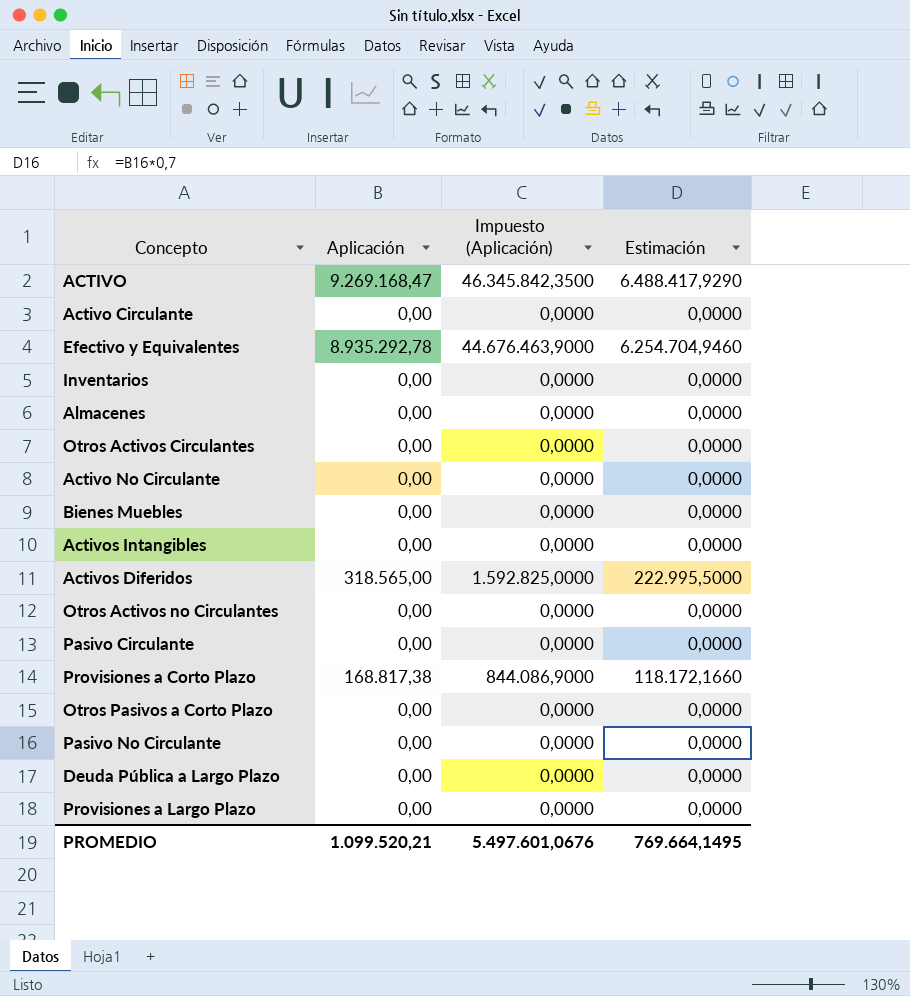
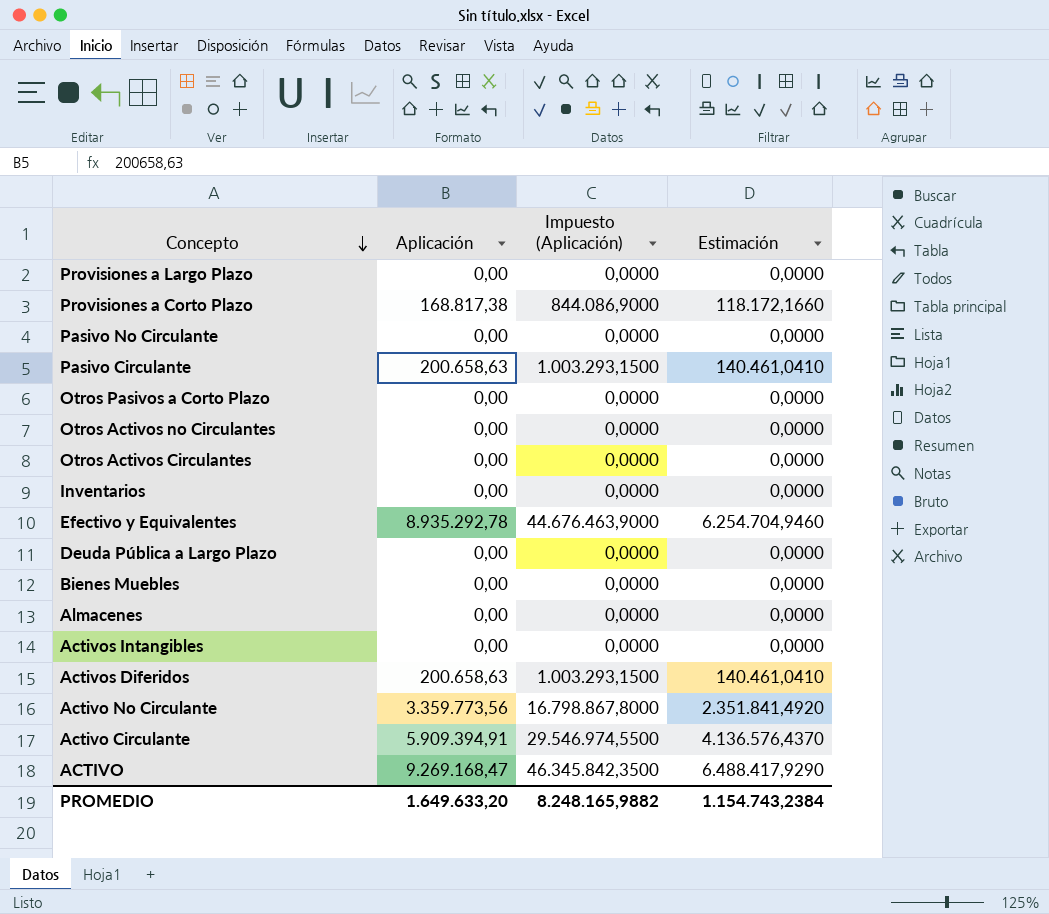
row order: none -> Concepto descending
Pasivo Circulante | Aplicación: 0,00 -> 200.658,63
Pasivo Circulante | Impuesto (Aplicación): 0,0000 -> 1.003.293,1500
Pasivo Circulante | Estimación: 0,0000 -> 140.461,0410
Activos Diferidos | Aplicación: 318.565,00 -> 200.658,63
Activos Diferidos | Impuesto (Aplicación): 1.592.825,0000 -> 1.003.293,1500
Activos Diferidos | Estimación: 222.995,5000 -> 140.461,0410
Activo No Circulante | Aplicación: 0,00 -> 3.359.773,56
Activo No Circulante | Impuesto (Aplicación): 0,0000 -> 16.798.867,8000
Activo No Circulante | Estimación: 0,0000 -> 2.351.841,4920
Activo Circulante | Aplicación: 0,00 -> 5.909.394,91
Activo Circulante | Impuesto (Aplicación): 0,0000 -> 29.546.974,5500
Activo Circulante | Estimación: 0,0000 -> 4.136.576,4370
PROMEDIO | Aplicación: 1.099.520,21 -> 1.649.633,20
PROMEDIO | Impuesto (Aplicación): 5.497.601,0676 -> 8.248.165,9882
PROMEDIO | Estimación: 769.664,1495 -> 1.154.743,2384

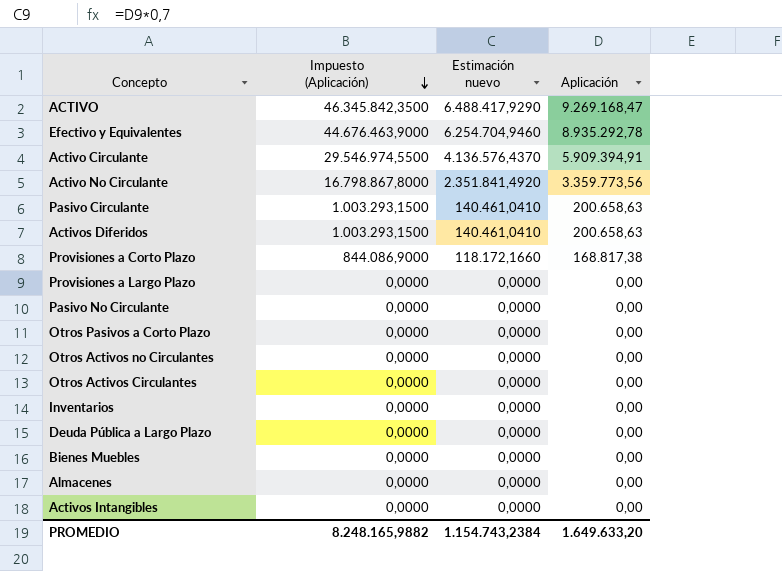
row order: Concepto descending -> Impuesto (Aplicación) descending
column name: Estimación -> Estimación nuevo
column Aplicación | position: 2 -> 4

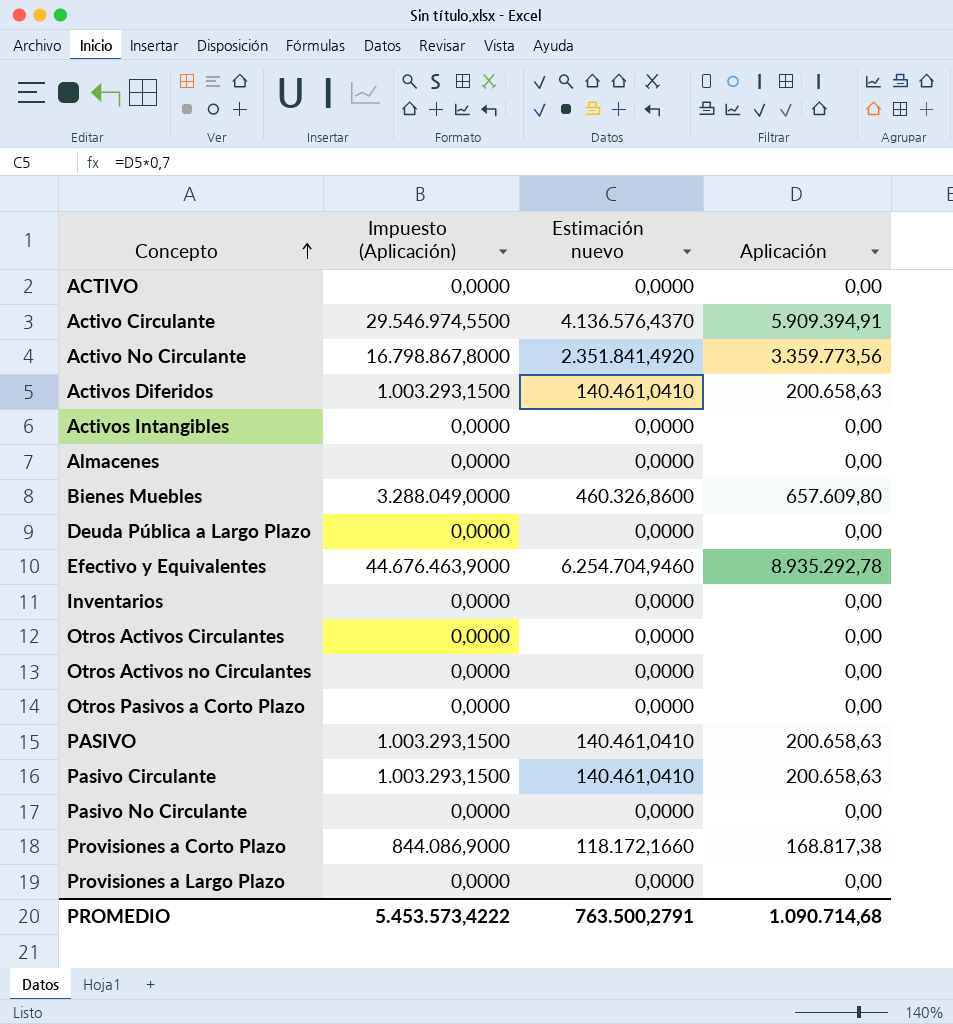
row order: Impuesto (Aplicación) descending -> Concepto ascending
ACTIVO | Impuesto (Aplicación): 46.345.842,3500 -> 0,0000
ACTIVO | Estimación nuevo: 6.488.417,9290 -> 0,0000
ACTIVO | Aplicación: 9.269.168,47 -> 0,00
Bienes Muebles | Impuesto (Aplicación): 0,0000 -> 3.288.049,0000
Bienes Muebles | Estimación nuevo: 0,0000 -> 460.326,8600
Bienes Muebles | Aplicación: 0,00 -> 657.609,80
row PASIVO: none -> 1.003.293,1500 | 140.461,0410 | 200.658,63
PROMEDIO | Impuesto (Aplicación): 8.248.165,9882 -> 5.453.573,4222
PROMEDIO | Estimación nuevo: 1.154.743,2384 -> 763.500,2791
PROMEDIO | Aplicación: 1.649.633,20 -> 1.090.714,68

